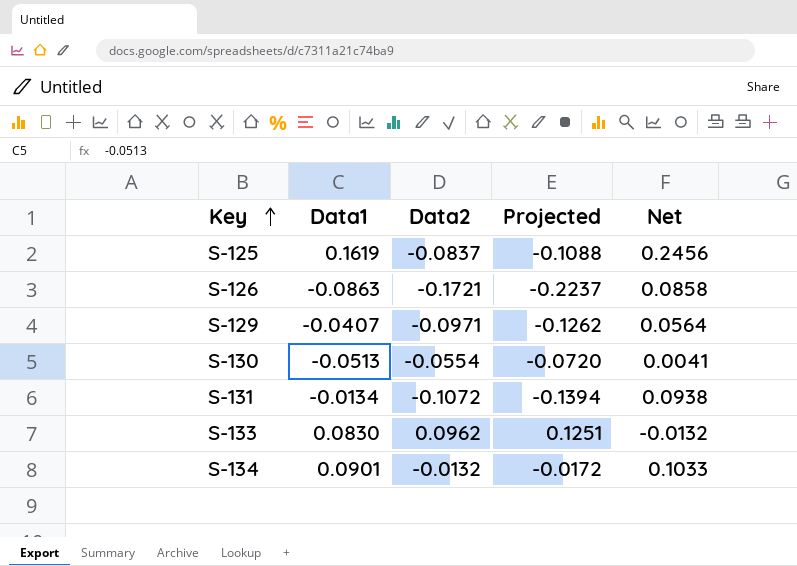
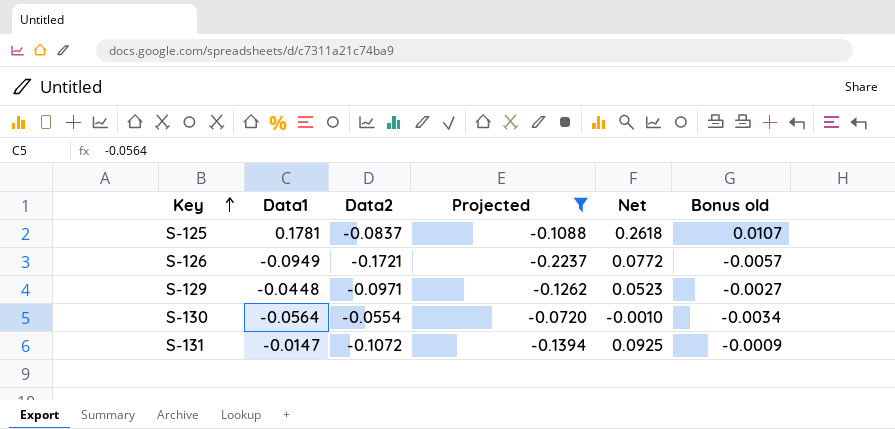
filter: none -> Projected <= -0.0720
column Bonus old | formula: none -> [Data1] * 0.06
S-125 | Data1: 0.1619 -> 0.1781
S-125 | Net: 0.2456 -> 0.2618
S-126 | Data1: -0.0863 -> -0.0949
S-126 | Net: 0.0858 -> 0.0772
S-129 | Data1: -0.0407 -> -0.0448
S-129 | Net: 0.0564 -> 0.0523
S-130 | Data1: -0.0513 -> -0.0564
S-130 | Net: 0.0041 -> -0.0010
S-131 | Data1: -0.0134 -> -0.0147
S-131 | Net: 0.0938 -> 0.0925

